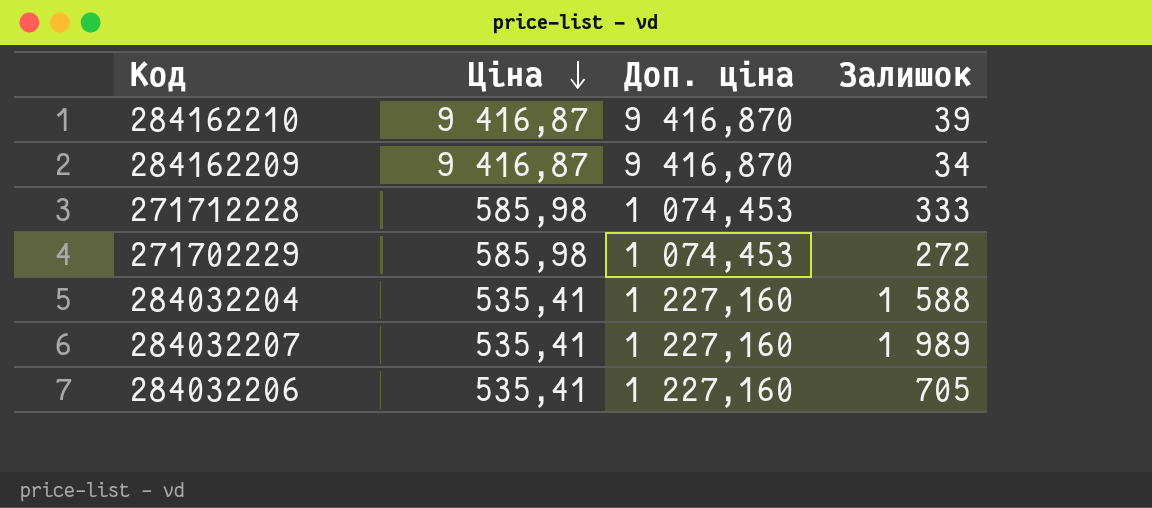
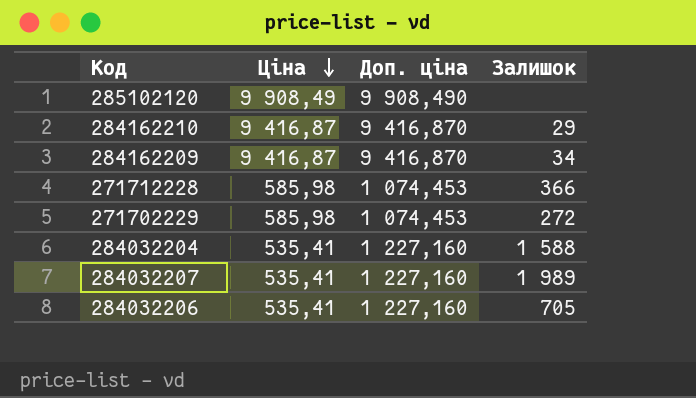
row 285102120: none -> 9 908,49 | 9 908,490 | none
284162210 | Залишок: 39 -> 29
271712228 | Залишок: 333 -> 366

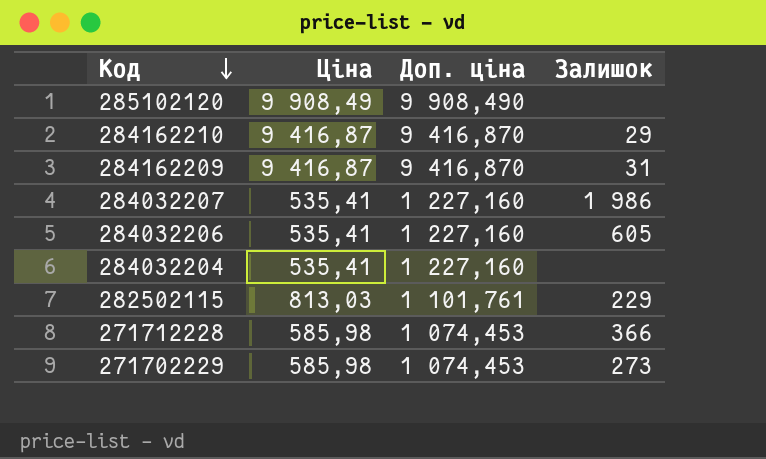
row order: Ціна descending -> Код descending
284162209 | Залишок: 34 -> 31
284032207 | Залишок: 1 989 -> 1 986
284032206 | Залишок: 705 -> 605
284032204 | Залишок: 1 588 -> none
row 282502115: none -> 813,03 | 1 101,761 | 229
271702229 | Залишок: 272 -> 273

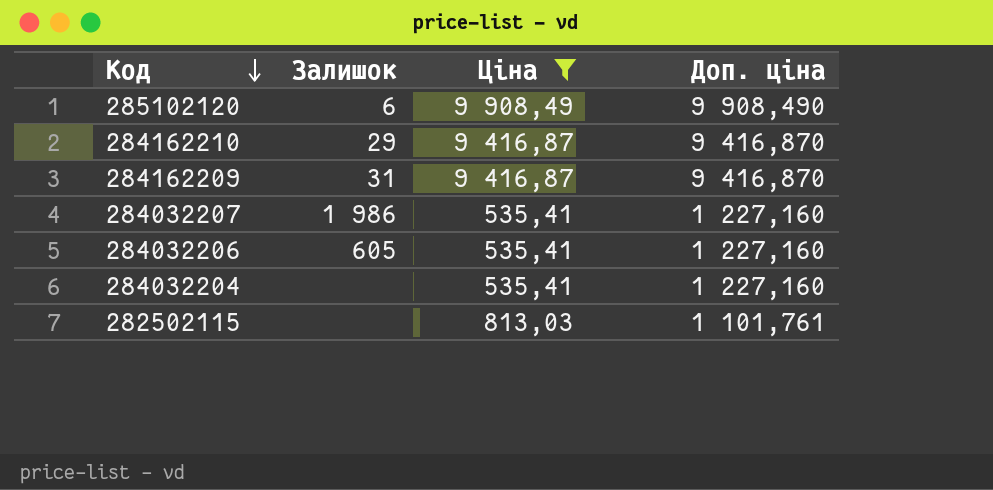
filter: none -> Ціна != 585,98
column Залишок | position: 4 -> 2
285102120 | Залишок: none -> 6
282502115 | Залишок: 229 -> none

